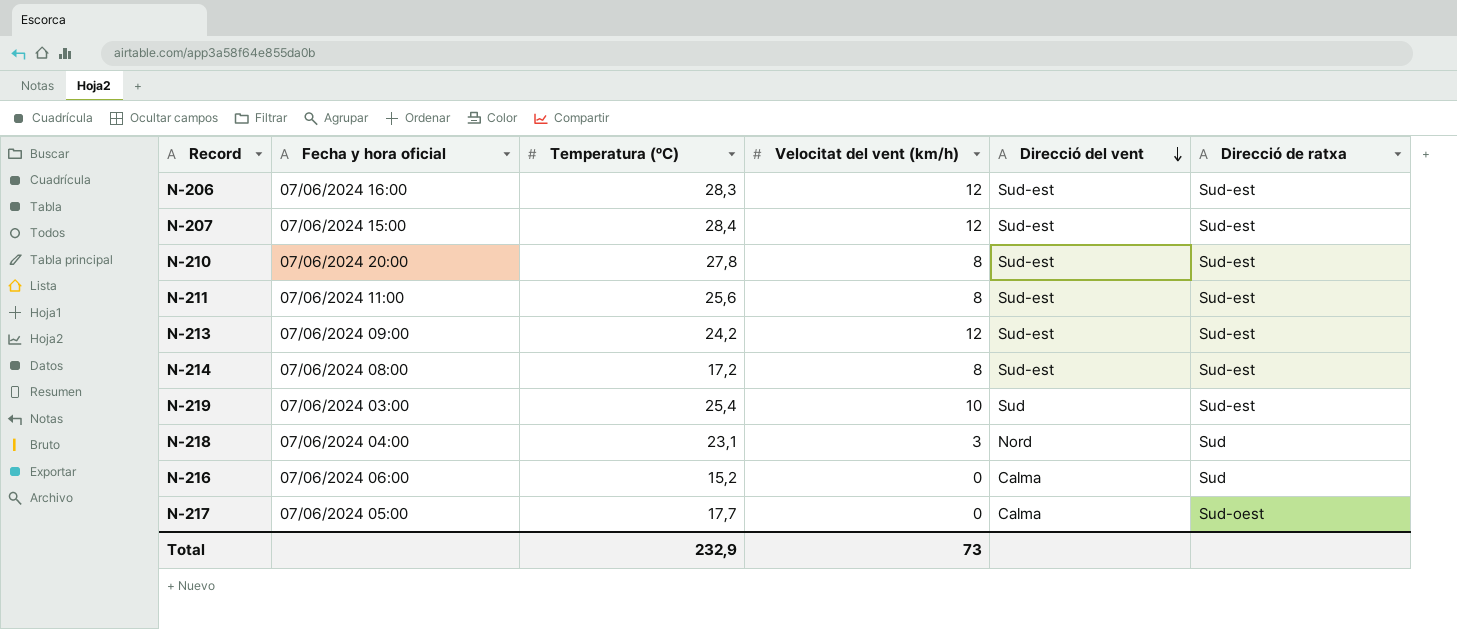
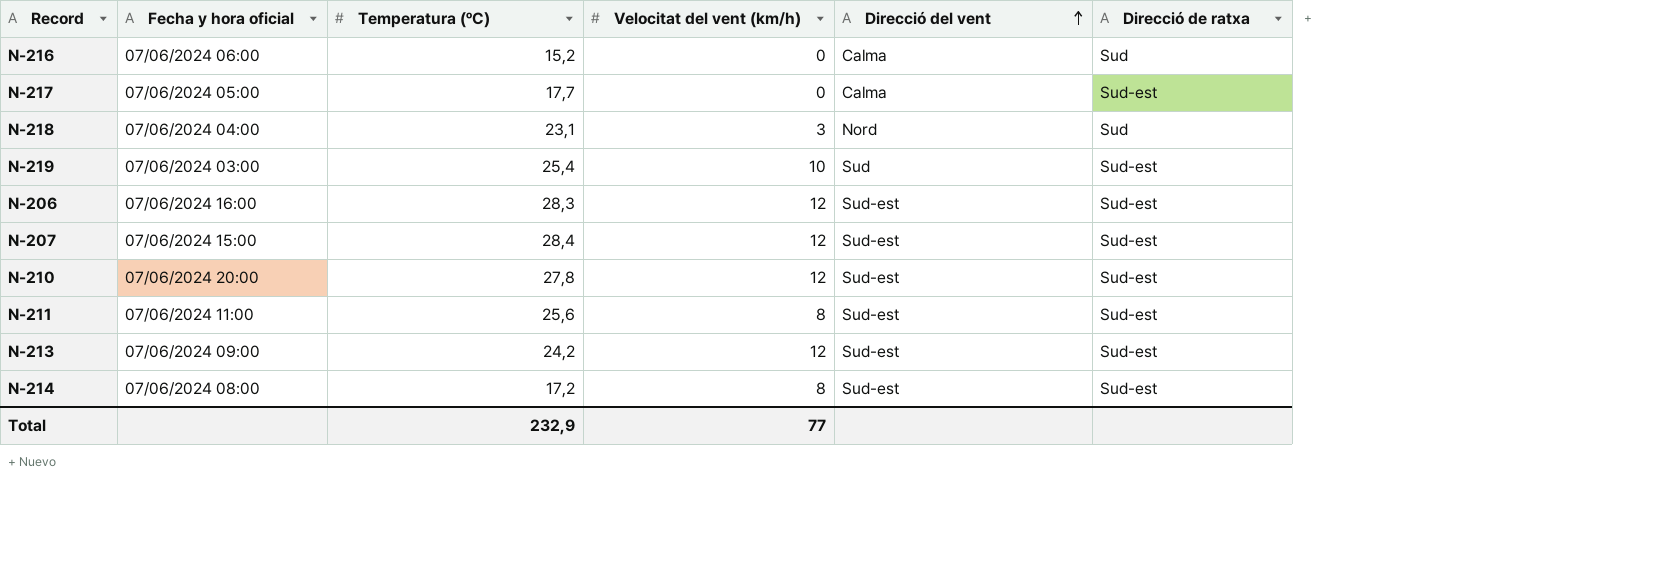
row order: Direcció del vent descending -> Direcció del vent ascending
N-217 | Direcció de ratxa: Sud-oest -> Sud-est
N-210 | Velocitat del vent (km/h): 8 -> 12
Total | Velocitat del vent (km/h): 73 -> 77

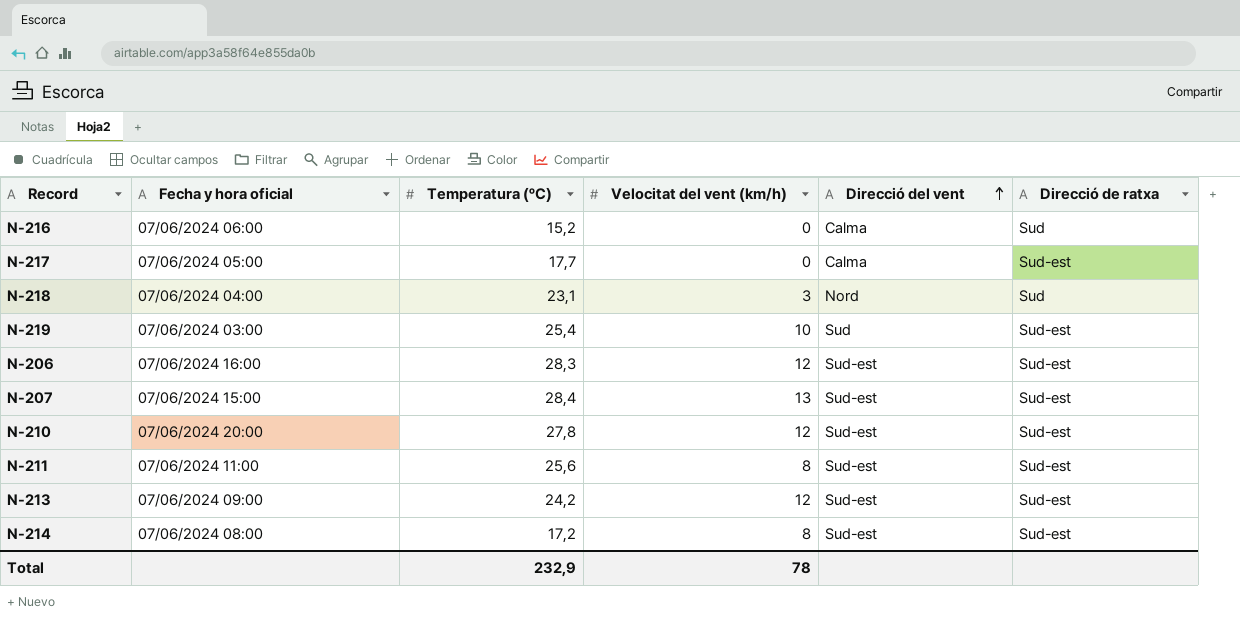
N-207 | Velocitat del vent (km/h): 12 -> 13
Total | Velocitat del vent (km/h): 77 -> 78

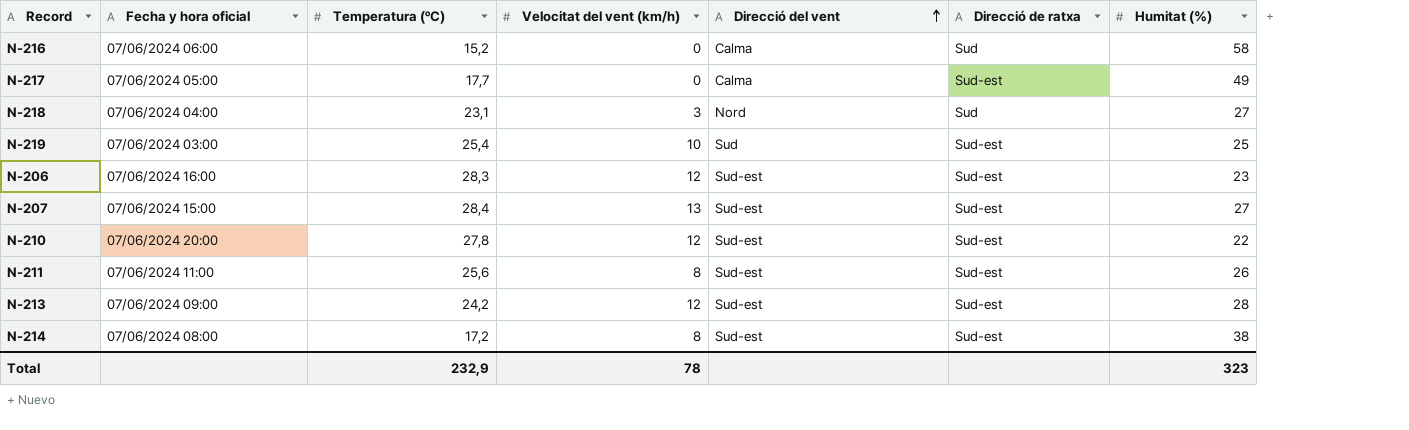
column Humitat (%) | position: none -> 7

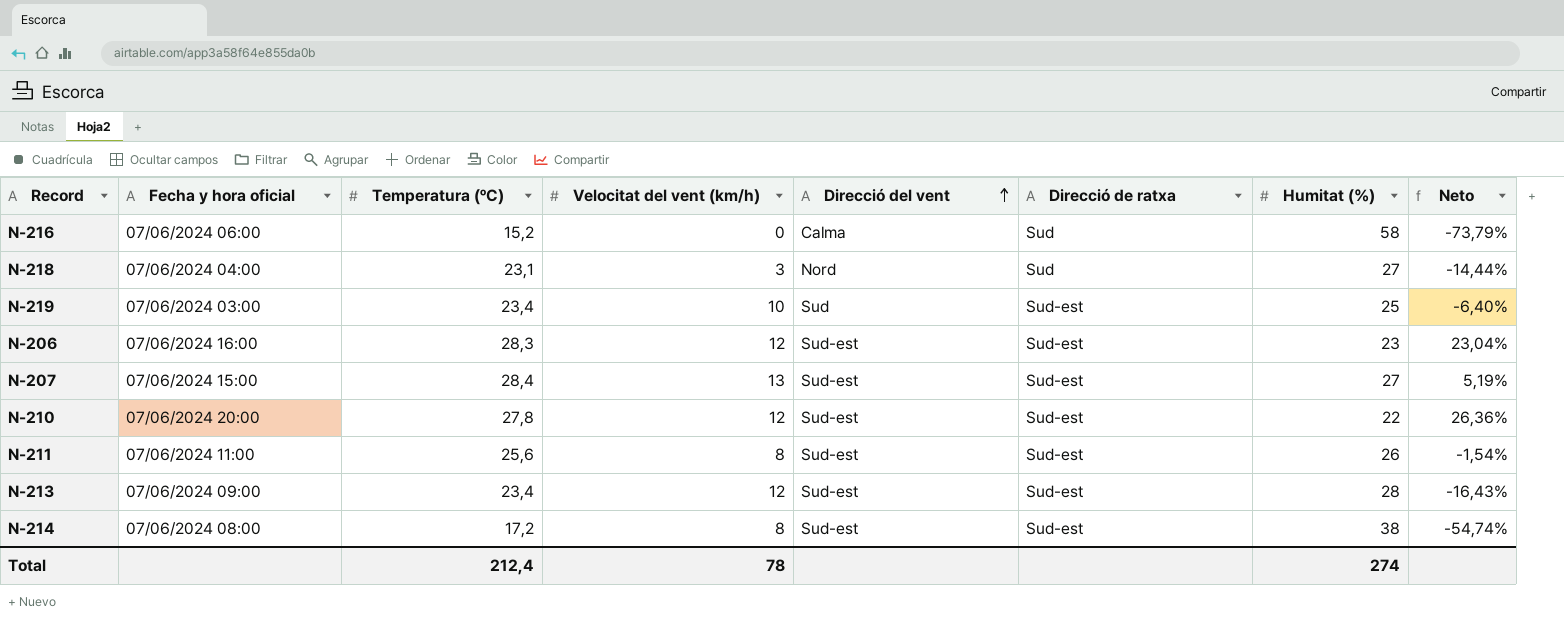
column Neto | formula: none -> ([Temperatura (ºC)] - [Humitat (%)]) / [Humitat (%)]
row N-217: 07/06/2024 05:00 | 17,7 | 0 | Calma | Sud-est | 49 -> none
N-219 | Temperatura (ºC): 25,4 -> 23,4
N-213 | Temperatura (ºC): 24,2 -> 23,4
Total | Temperatura (ºC): 232,9 -> 212,4
Total | Humitat (%): 323 -> 274

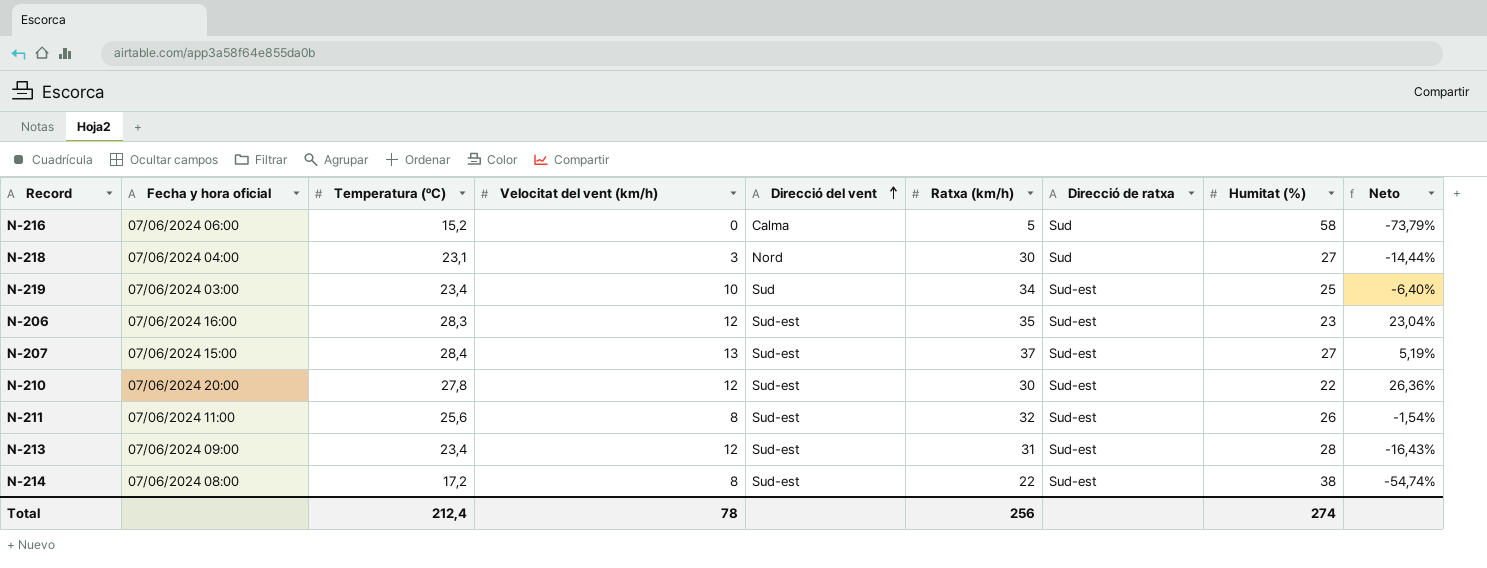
column Ratxa (km/h) | position: none -> 6

